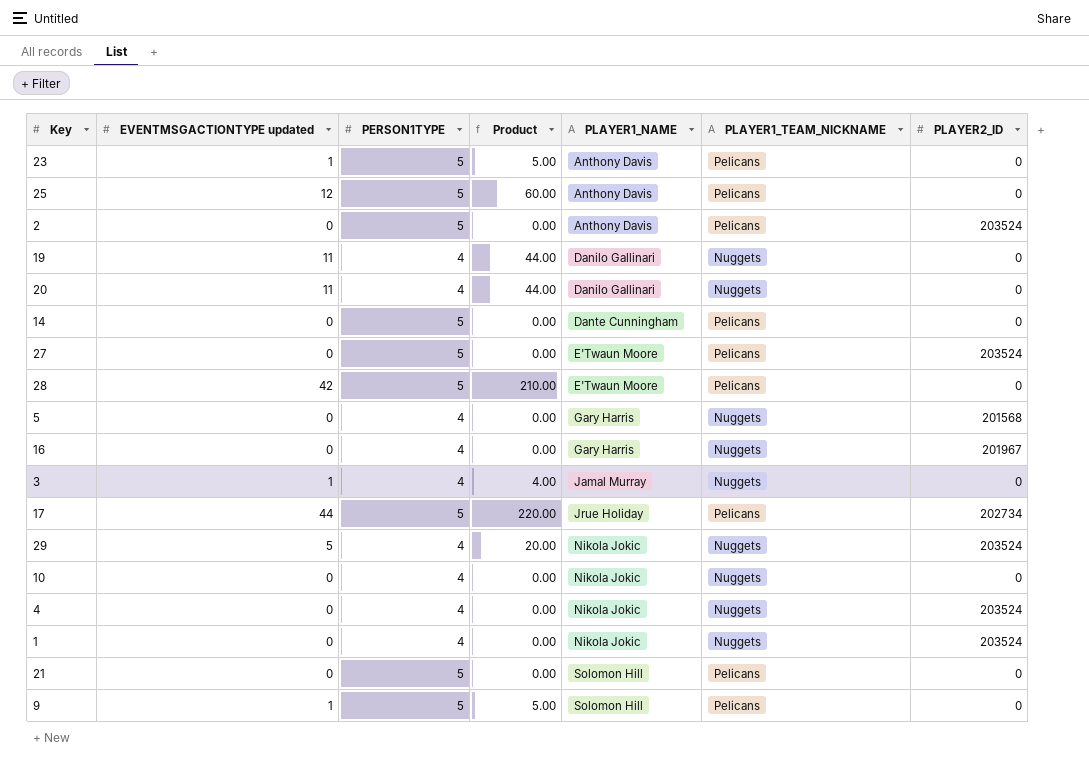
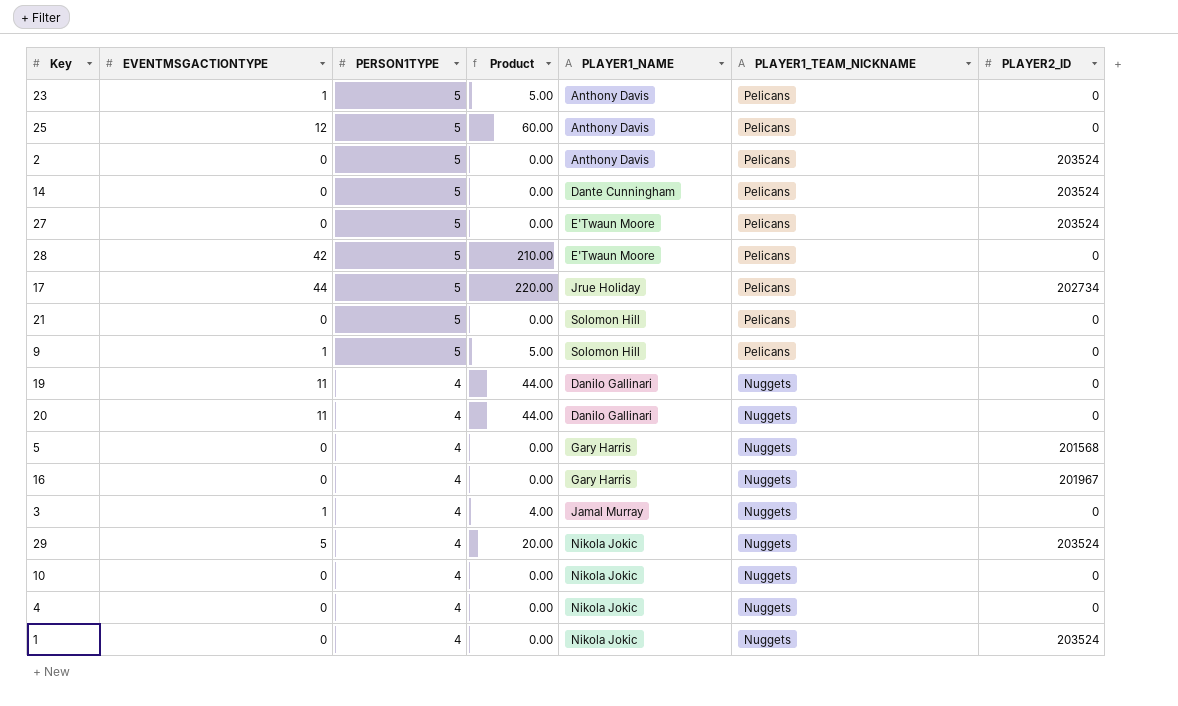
row order: PLAYER1_NAME ascending -> PERSON1TYPE descending
column name: EVENTMSGACTIONTYPE updated -> EVENTMSGACTIONTYPE
14 | PLAYER2_ID: 0 -> 203524
4 | PLAYER2_ID: 203524 -> 0

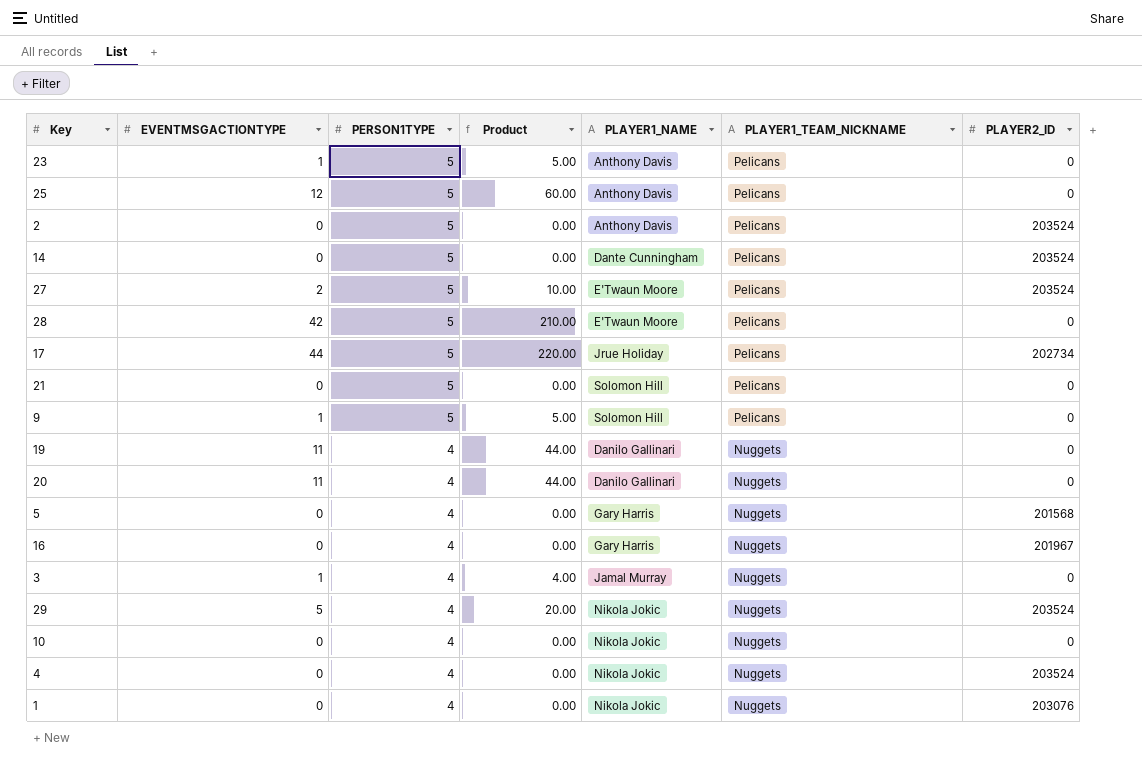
27 | EVENTMSGACTIONTYPE: 0 -> 2
27 | Product: 0.00 -> 10.00
4 | PLAYER2_ID: 0 -> 203524
1 | PLAYER2_ID: 203524 -> 203076

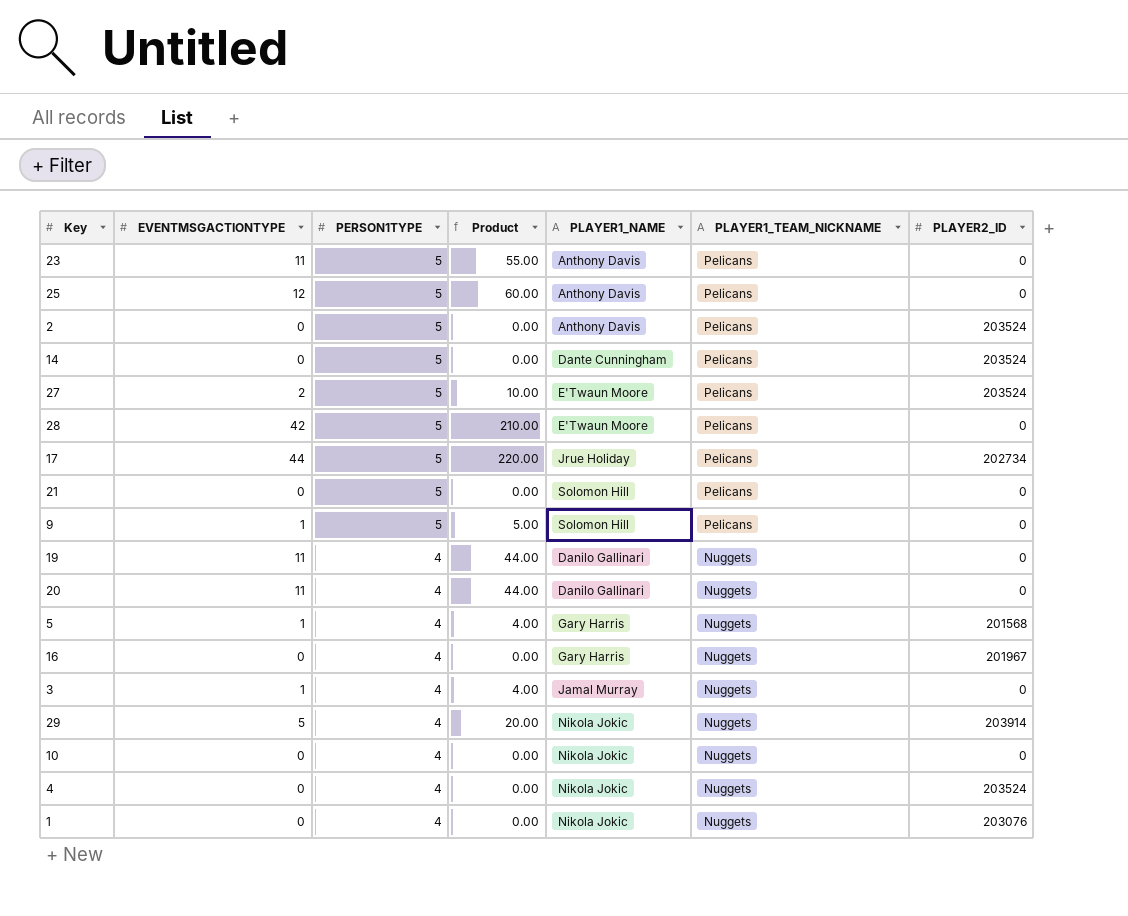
23 | EVENTMSGACTIONTYPE: 1 -> 11
23 | Product: 5.00 -> 55.00
5 | EVENTMSGACTIONTYPE: 0 -> 1
5 | Product: 0.00 -> 4.00
29 | PLAYER2_ID: 203524 -> 203914

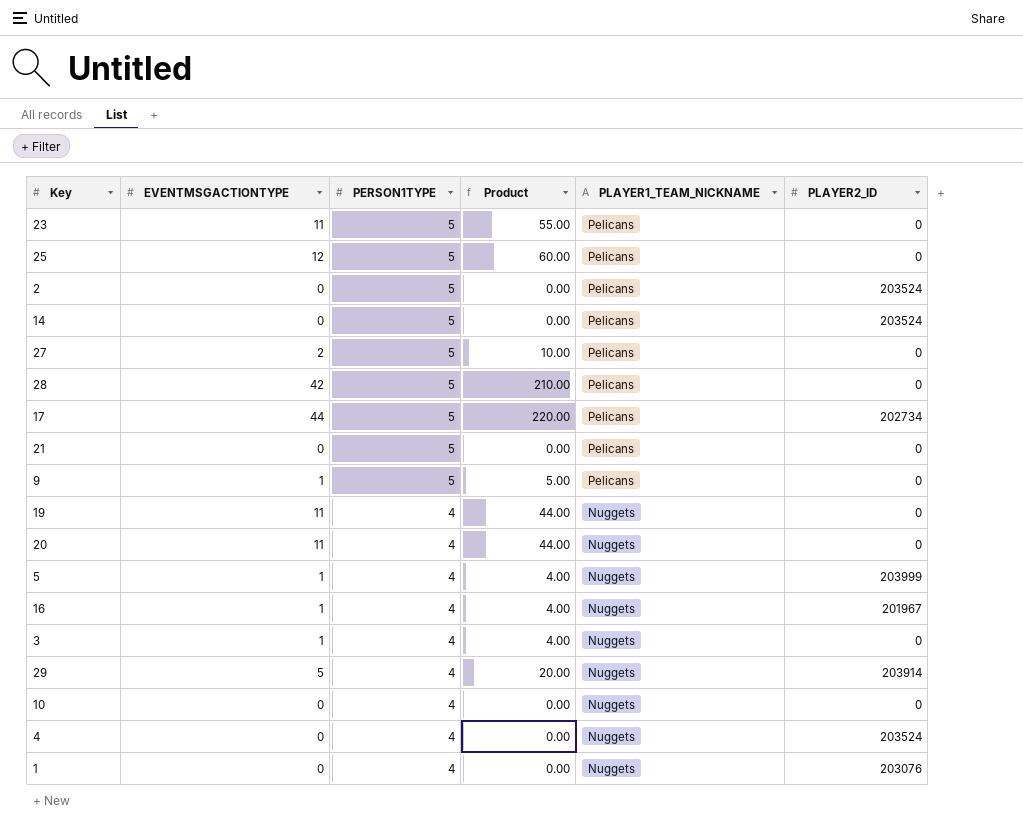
column PLAYER1_NAME | position: 5 -> none
27 | PLAYER2_ID: 203524 -> 0
5 | PLAYER2_ID: 201568 -> 203999
16 | EVENTMSGACTIONTYPE: 0 -> 1
16 | Product: 0.00 -> 4.00

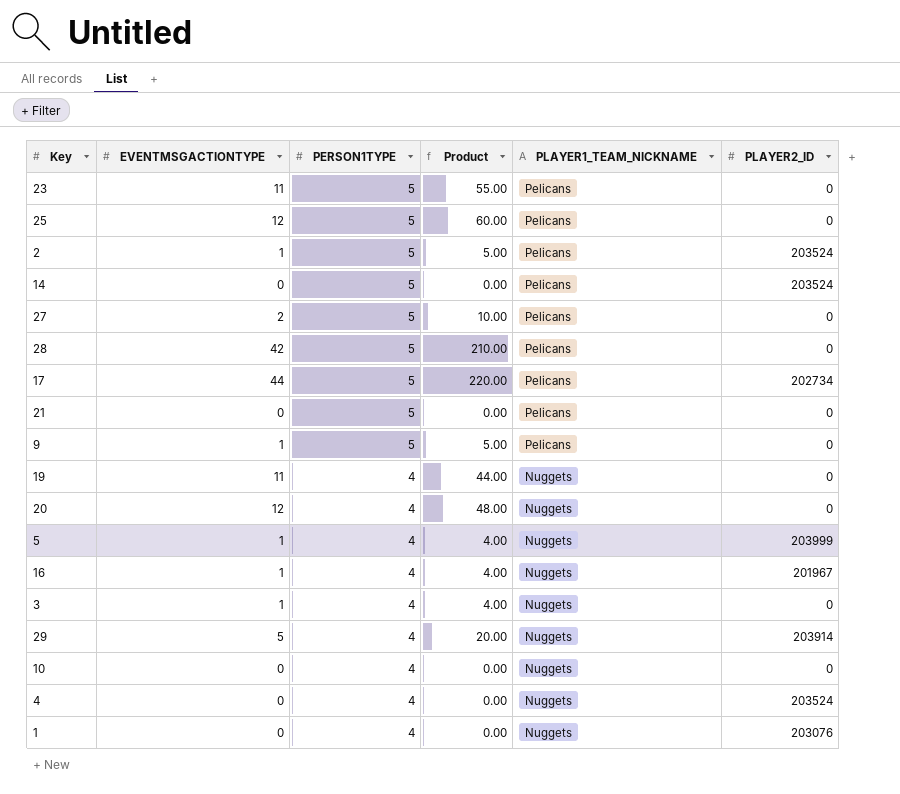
2 | EVENTMSGACTIONTYPE: 0 -> 1
2 | Product: 0.00 -> 5.00
20 | EVENTMSGACTIONTYPE: 11 -> 12
20 | Product: 44.00 -> 48.00

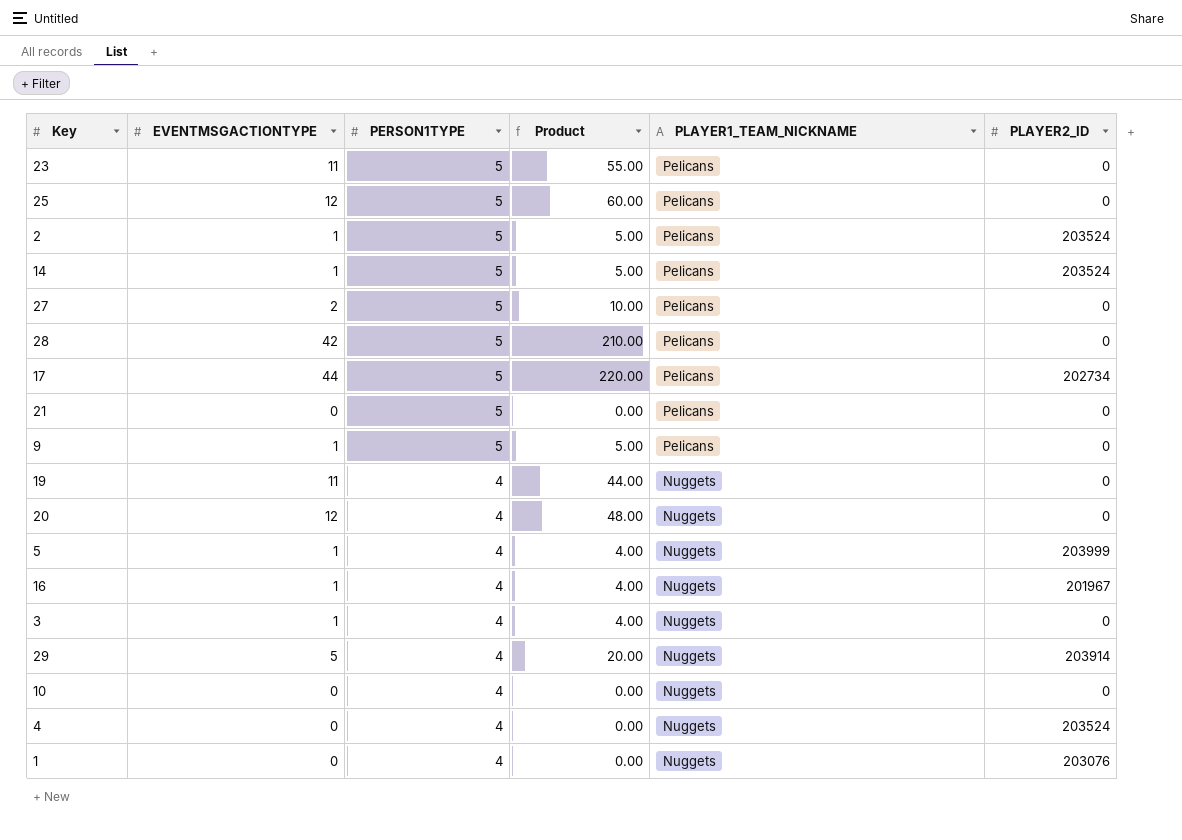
14 | EVENTMSGACTIONTYPE: 0 -> 1
14 | Product: 0.00 -> 5.00

